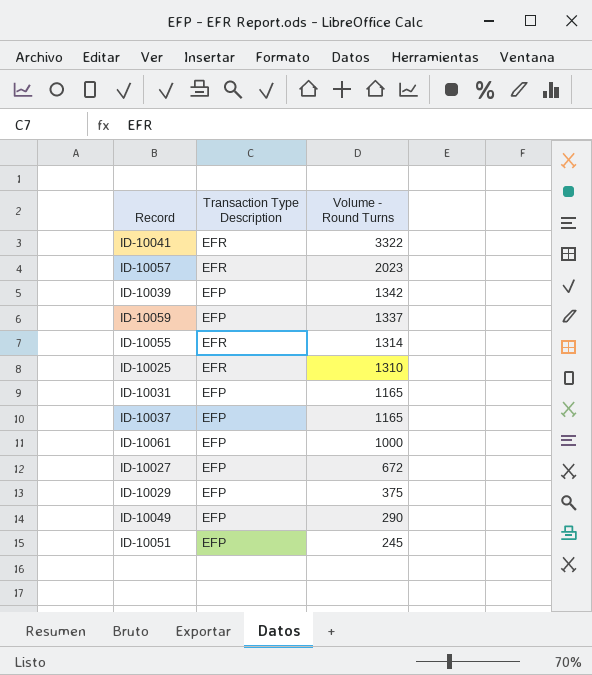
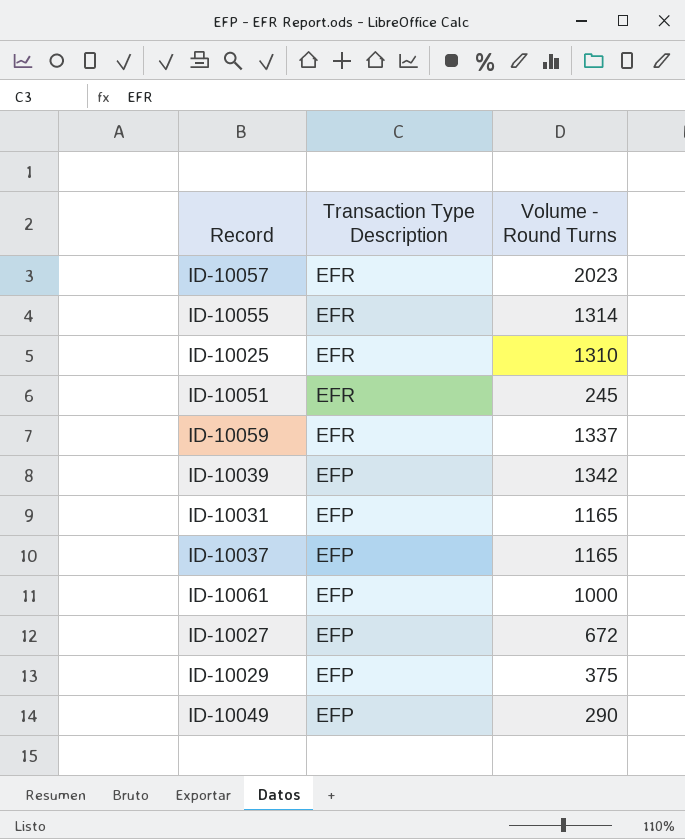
row order: Volume - Round Turns descending -> Transaction Type Description descending
row ID-10041: EFR | 3322 -> none
ID-10051 | Transaction Type Description: EFP -> EFR
ID-10059 | Transaction Type Description: EFP -> EFR

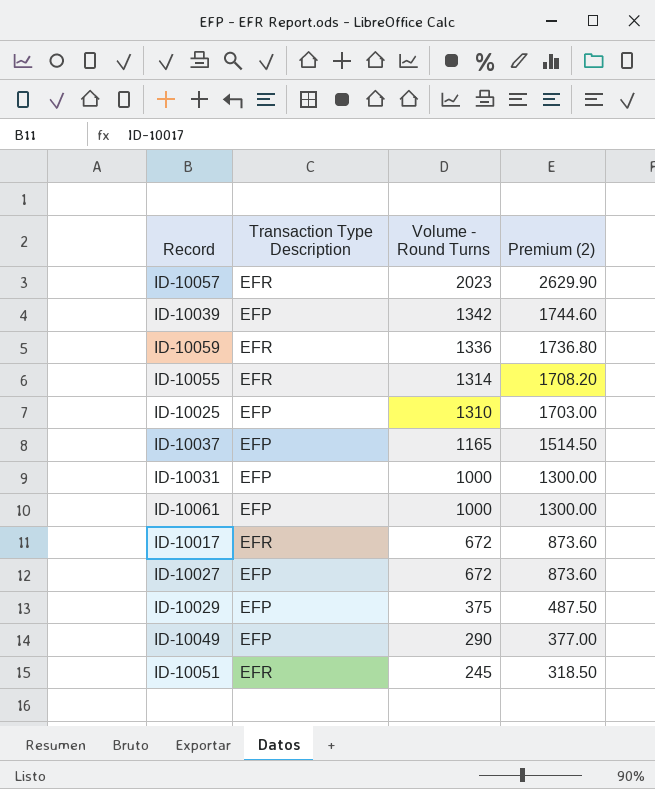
row order: Transaction Type Description descending -> Volume - Round Turns descending
column Premium (2) | formula: none -> [Volume - Round Turns] * 1.3
ID-10059 | Volume - Round Turns: 1337 -> 1336
ID-10025 | Transaction Type Description: EFR -> EFP
ID-10031 | Volume - Round Turns: 1165 -> 1000
row ID-10017: none -> EFR | 672 | 873.60

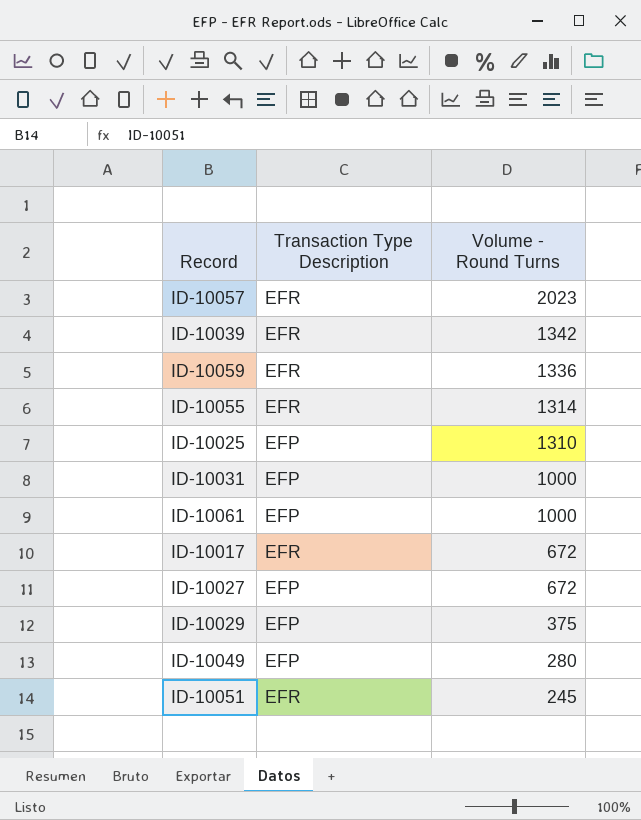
column Premium (2) | formula: [Volume - Round Turns] * 1.3 -> none
row ID-10037: EFP | 1165 | 1514.50 -> none
ID-10039 | Transaction Type Description: EFP -> EFR
ID-10049 | Volume - Round Turns: 290 -> 280

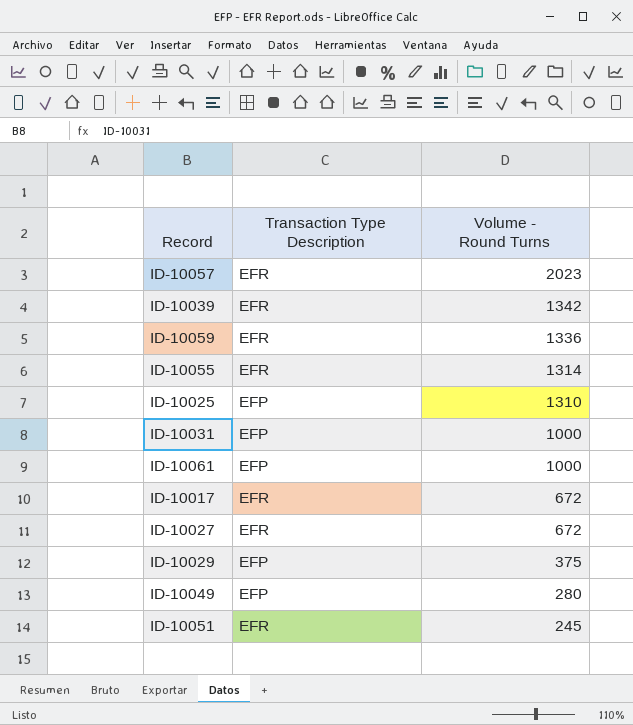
ID-10027 | Transaction Type Description: EFP -> EFR

